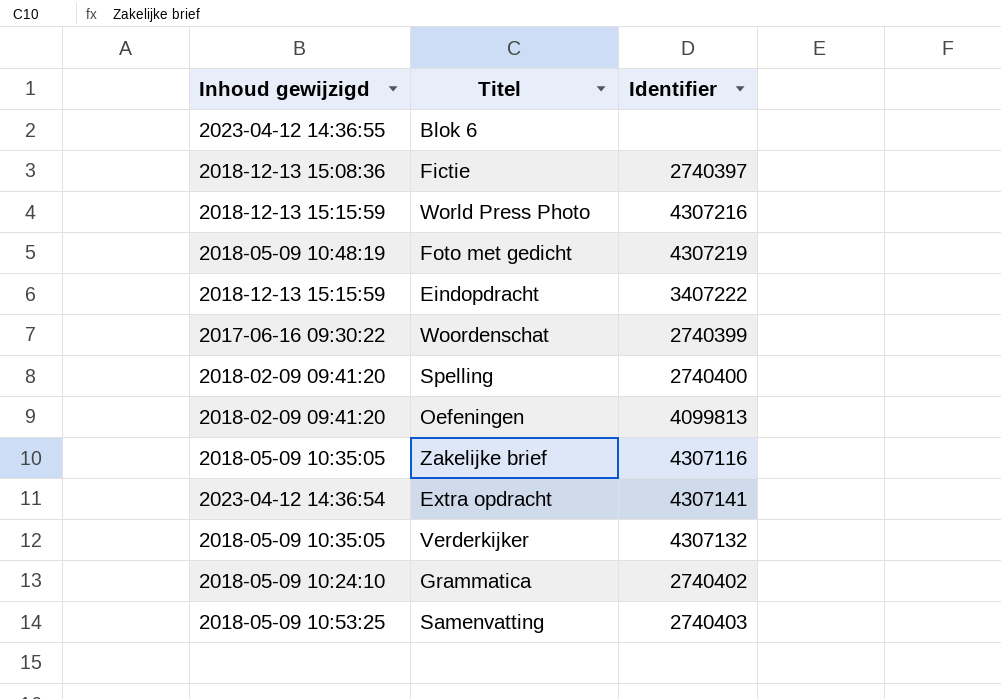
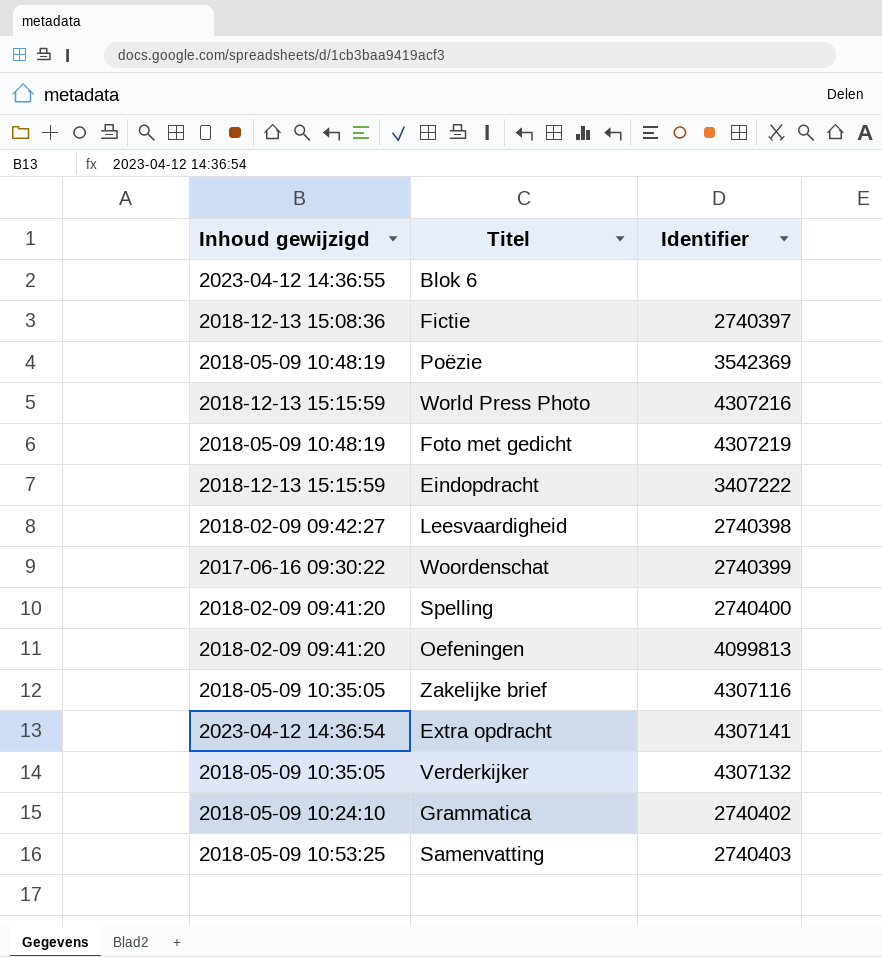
row Poëzie: none -> 2018-05-09 10:48:19 | 3542369
row Leesvaardigheid: none -> 2018-02-09 09:42:27 | 2740398

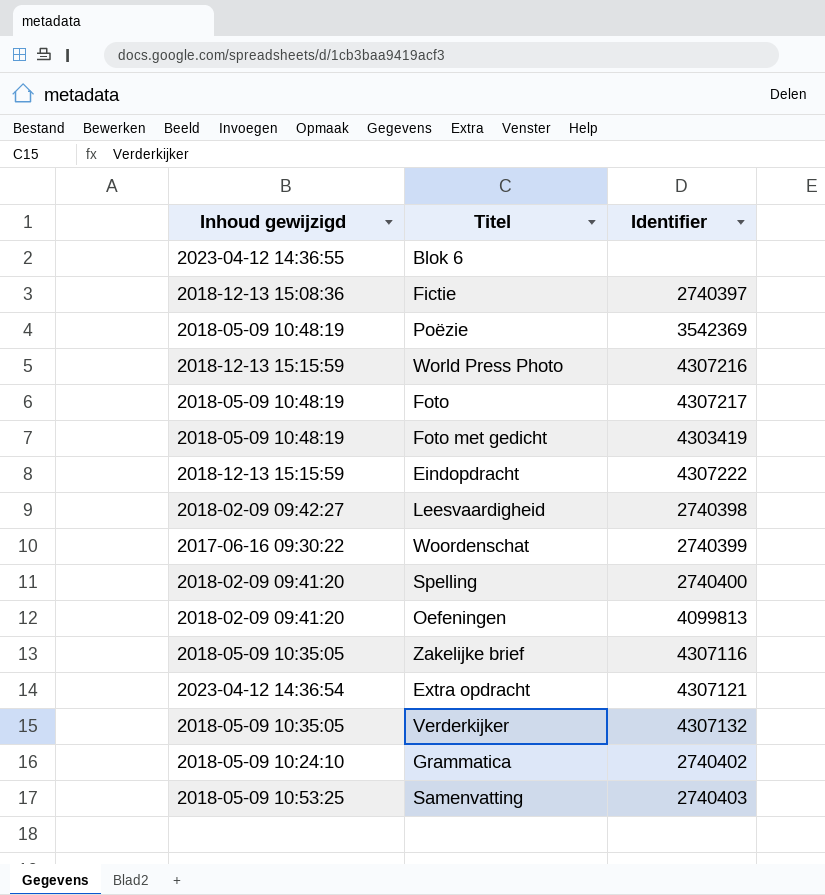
row Foto: none -> 2018-05-09 10:48:19 | 4307217
Foto met gedicht | Identifier: 4307219 -> 4303419
Eindopdracht | Identifier: 3407222 -> 4307222
Extra opdracht | Identifier: 4307141 -> 4307121

